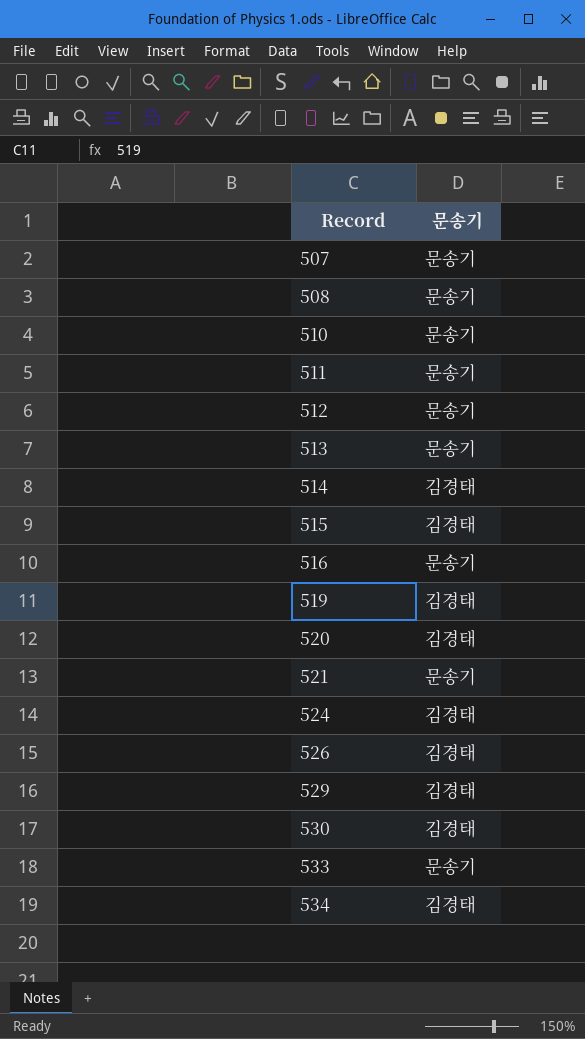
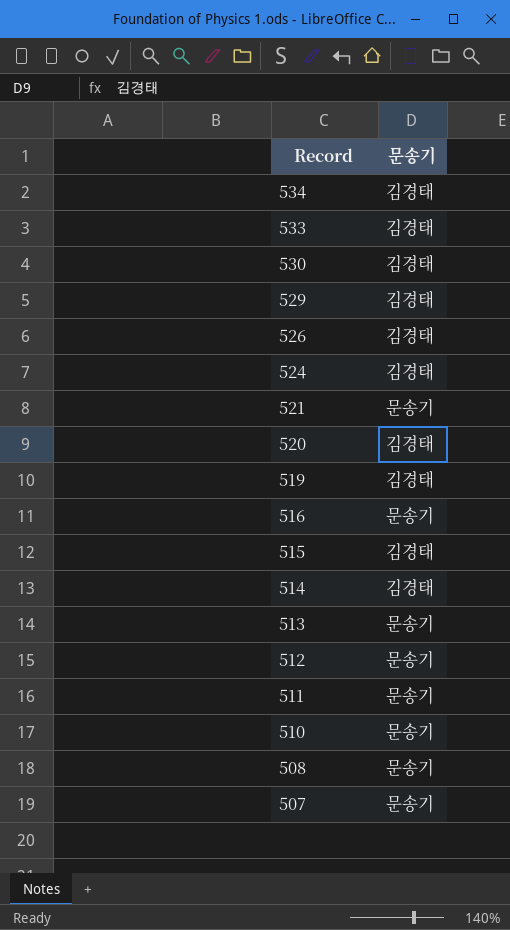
row order: Record ascending -> Record descending
533 | 문송기: 문송기 -> 김경태

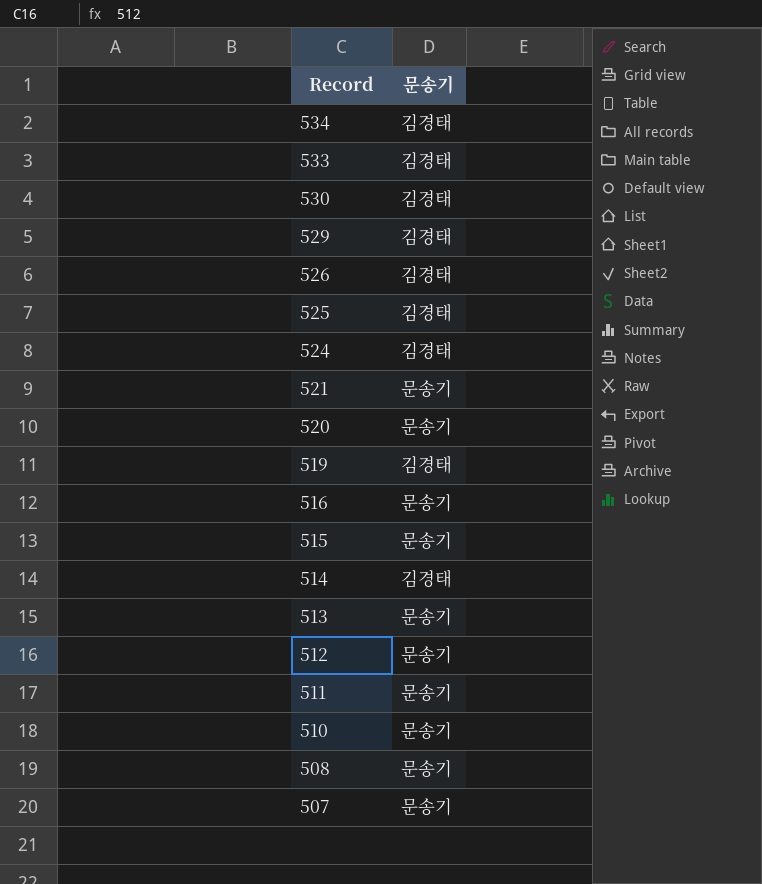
row 525: none -> 김경태
520 | 문송기: 김경태 -> 문송기
515 | 문송기: 김경태 -> 문송기

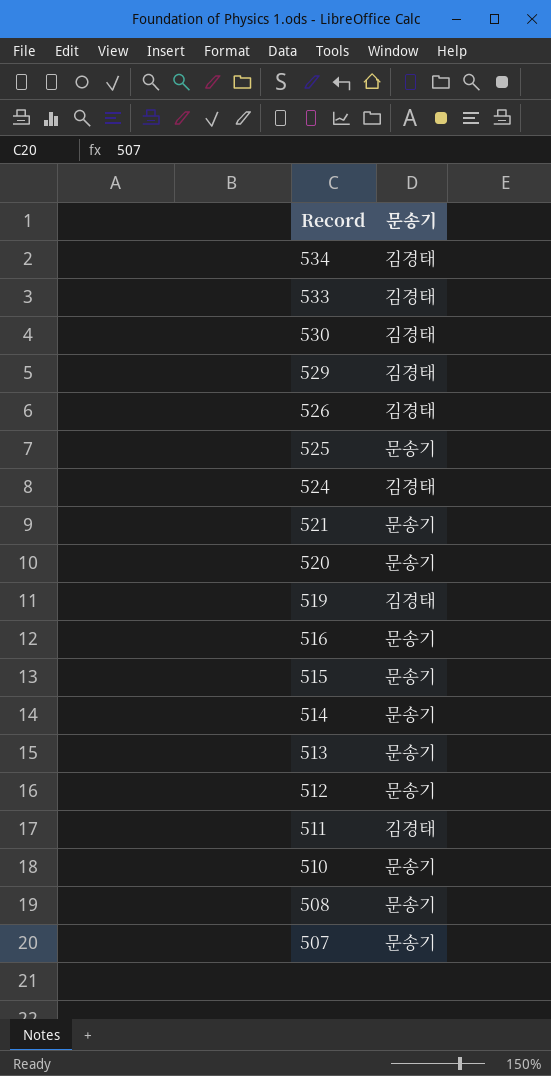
525 | 문송기: 김경태 -> 문송기
514 | 문송기: 김경태 -> 문송기
511 | 문송기: 문송기 -> 김경태

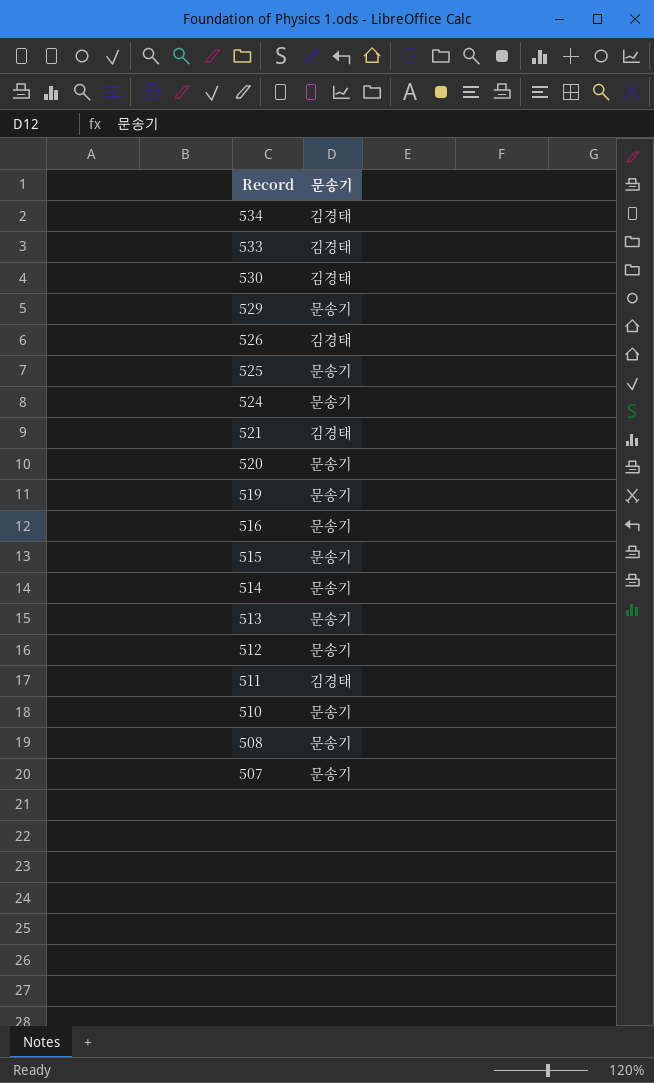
529 | 문송기: 김경태 -> 문송기
524 | 문송기: 김경태 -> 문송기
521 | 문송기: 문송기 -> 김경태
519 | 문송기: 김경태 -> 문송기

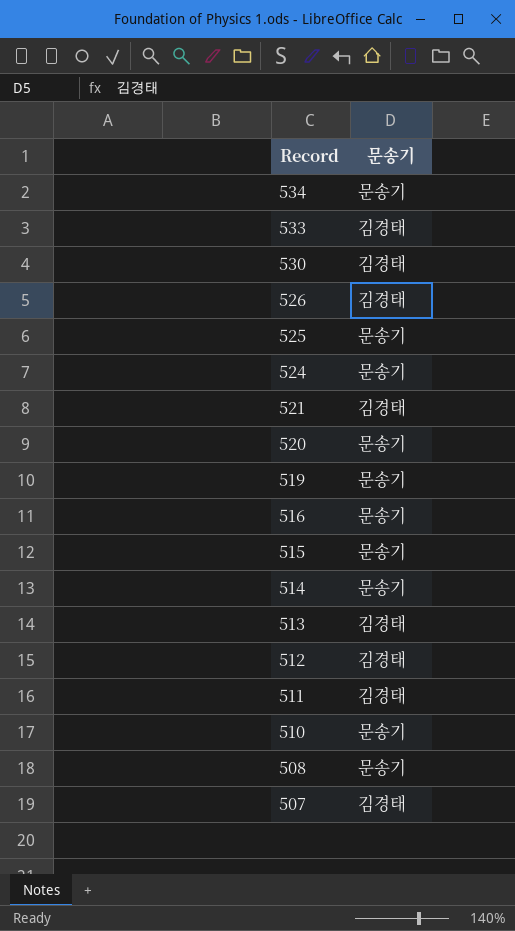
row 529: 문송기 -> none
534 | 문송기: 김경태 -> 문송기
513 | 문송기: 문송기 -> 김경태
512 | 문송기: 문송기 -> 김경태
507 | 문송기: 문송기 -> 김경태

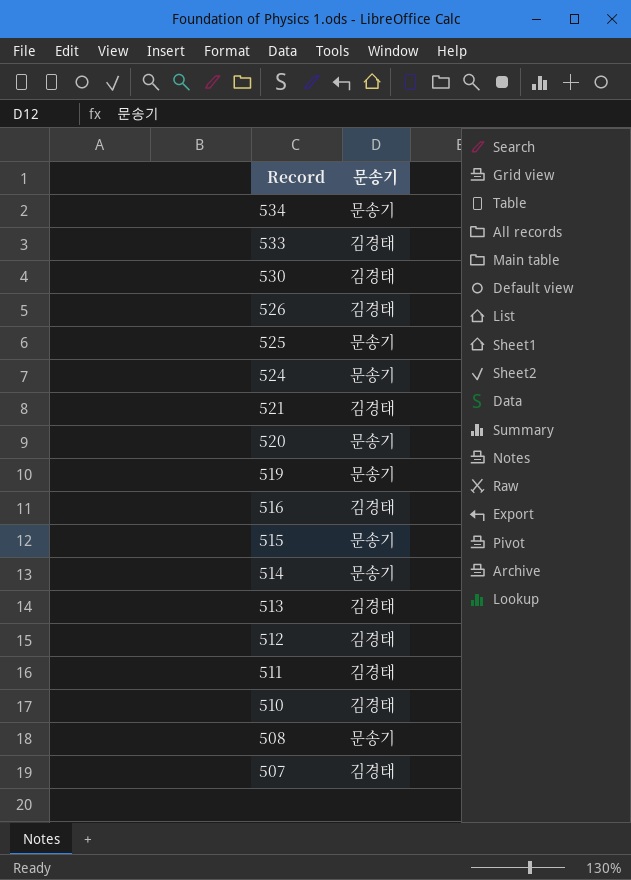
516 | 문송기: 문송기 -> 김경태
510 | 문송기: 문송기 -> 김경태

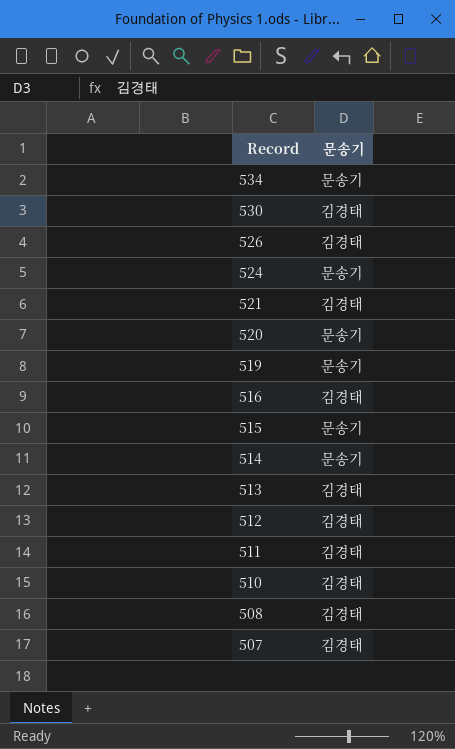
row 533: 김경태 -> none
row 525: 문송기 -> none
508 | 문송기: 문송기 -> 김경태

